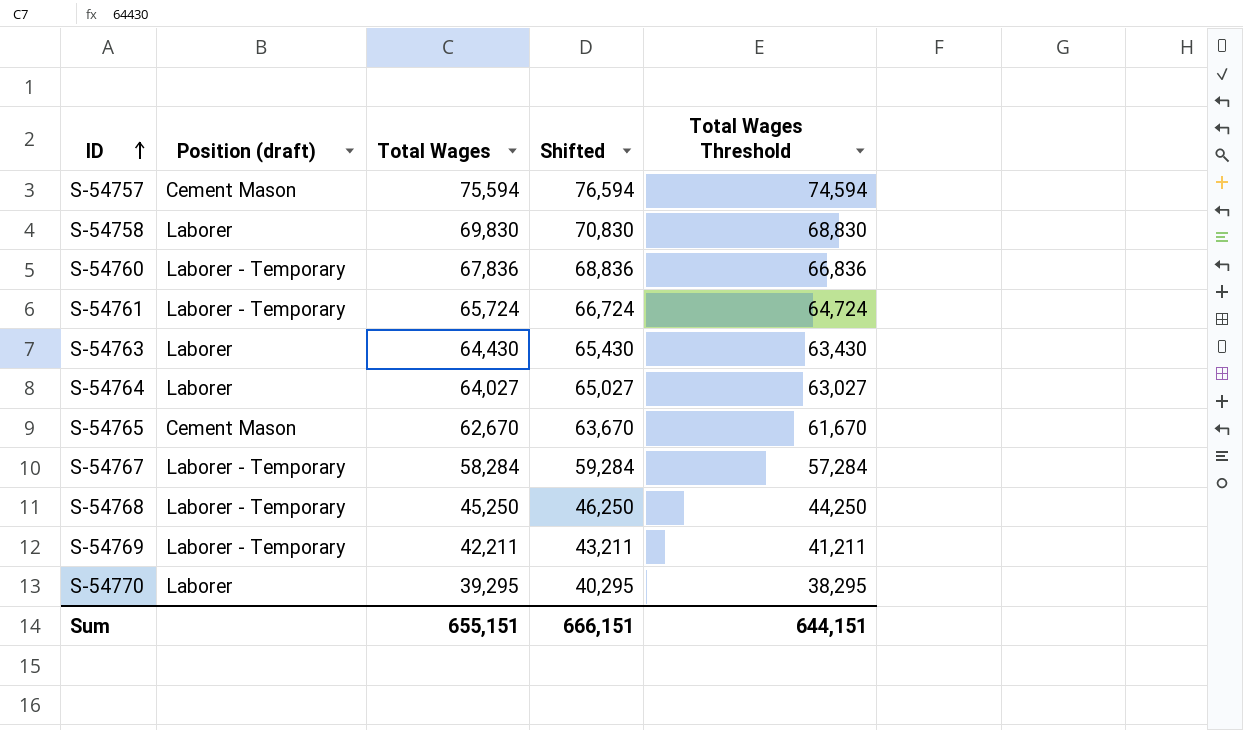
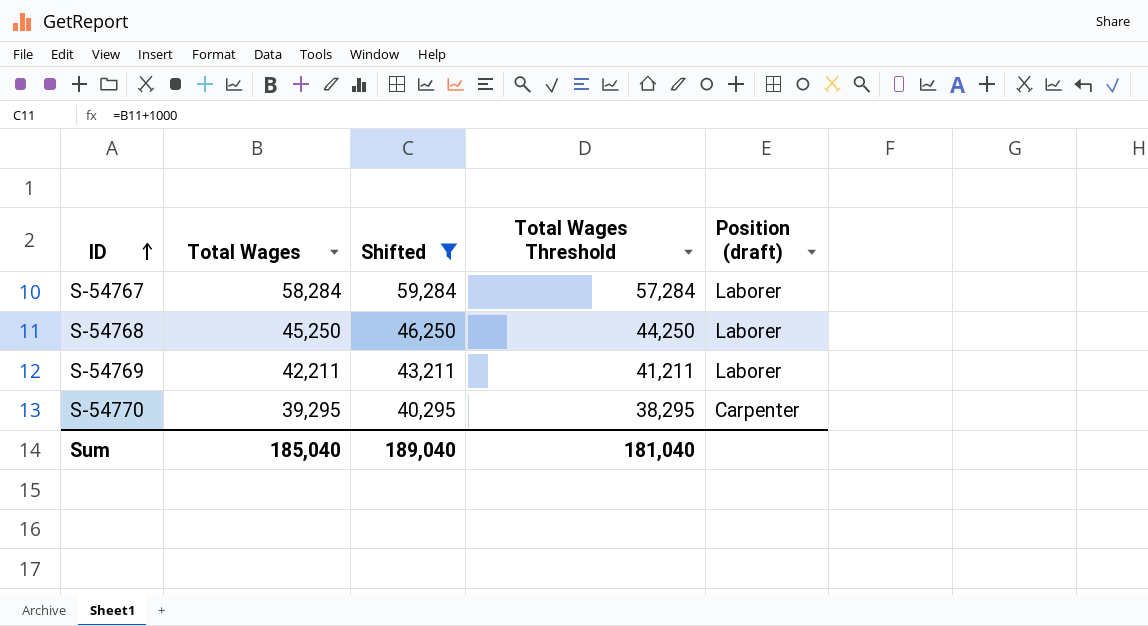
filter: none -> Shifted <= 59,284
column Position (draft) | position: 2 -> 5
S-54767 | Position (draft): Laborer - Temporary -> Laborer
S-54768 | Position (draft): Laborer - Temporary -> Laborer
S-54769 | Position (draft): Laborer - Temporary -> Laborer
S-54770 | Position (draft): Laborer -> Carpenter
Sum | Total Wages: 655,151 -> 185,040
Sum | Shifted: 666,151 -> 189,040
Sum | Total Wages Threshold: 644,151 -> 181,040

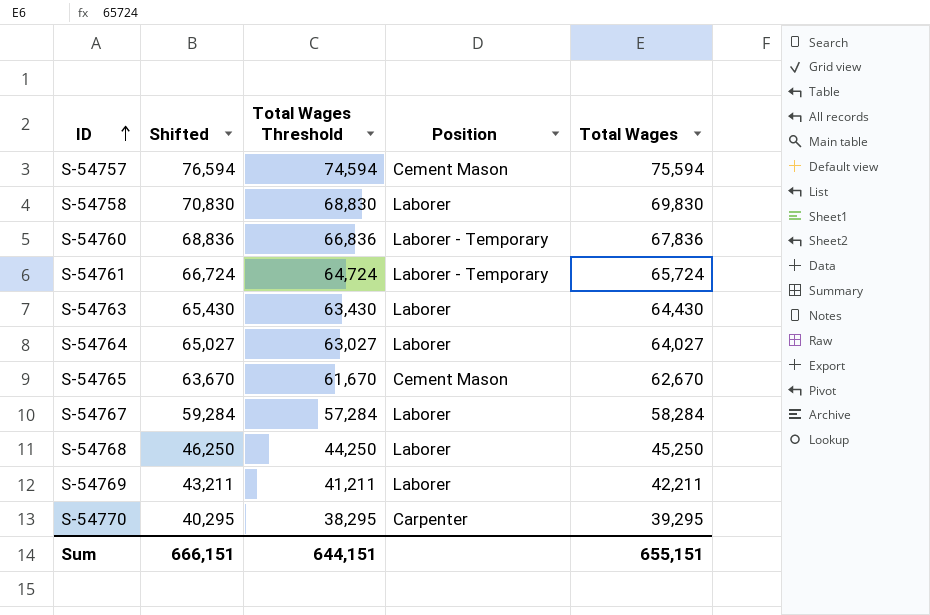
filter: Shifted <= 59,284 -> none
column name: Position (draft) -> Position
column Total Wages | position: 2 -> 5
Sum | Shifted: 189,040 -> 666,151
Sum | Total Wages Threshold: 181,040 -> 644,151
Sum | Total Wages: 185,040 -> 655,151

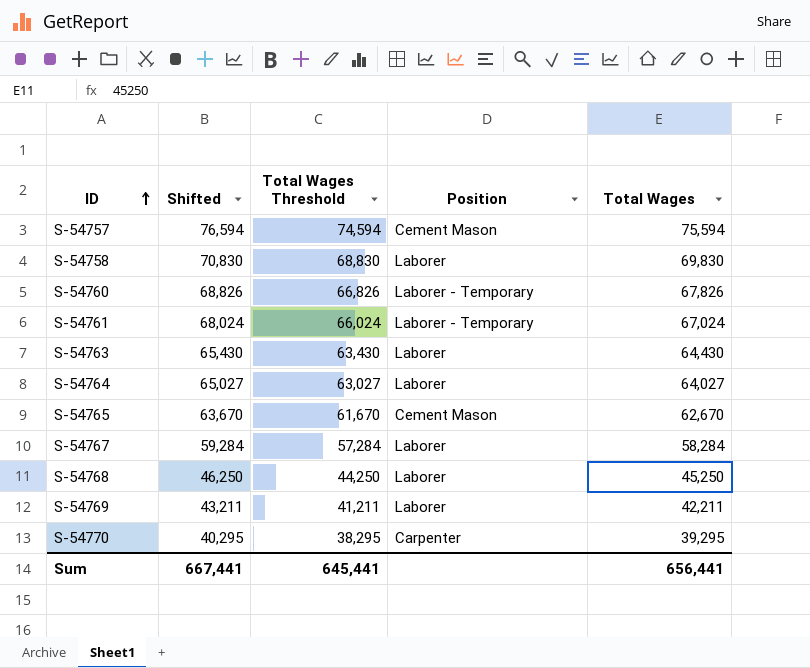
S-54760 | Shifted: 68,836 -> 68,826
S-54760 | Total Wages Threshold: 66,836 -> 66,826
S-54760 | Total Wages: 67,836 -> 67,826
S-54761 | Shifted: 66,724 -> 68,024
S-54761 | Total Wages Threshold: 64,724 -> 66,024
S-54761 | Total Wages: 65,724 -> 67,024
Sum | Shifted: 666,151 -> 667,441
Sum | Total Wages Threshold: 644,151 -> 645,441
Sum | Total Wages: 655,151 -> 656,441

